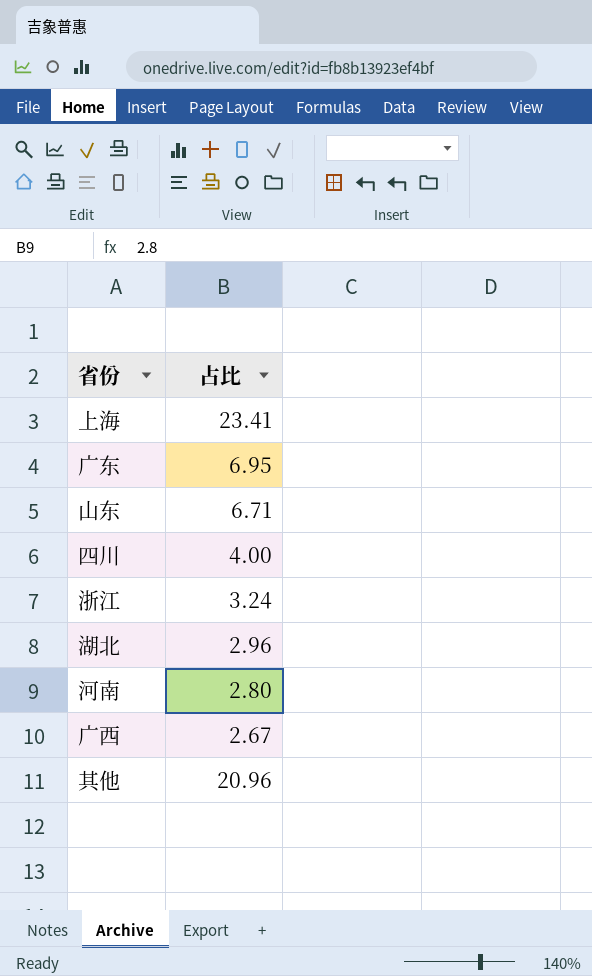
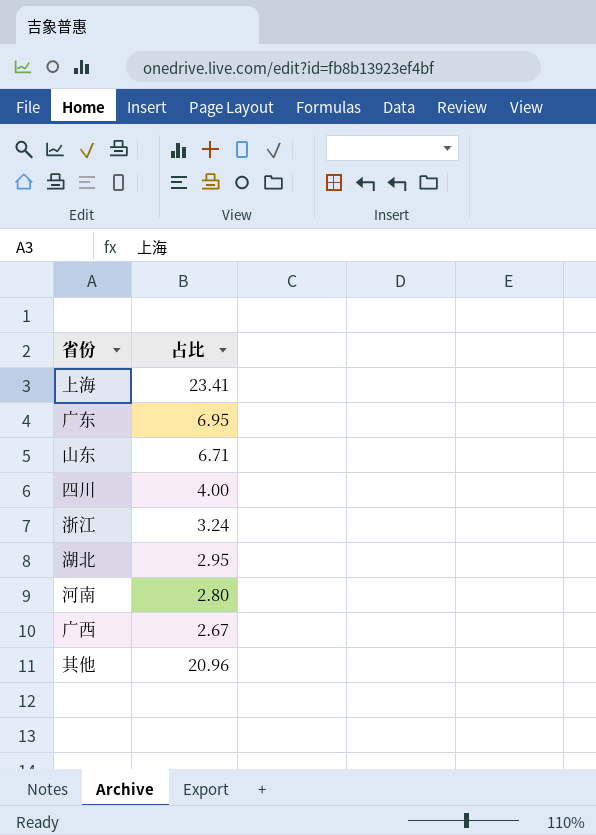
湖北 | 占比: 2.96 -> 2.95

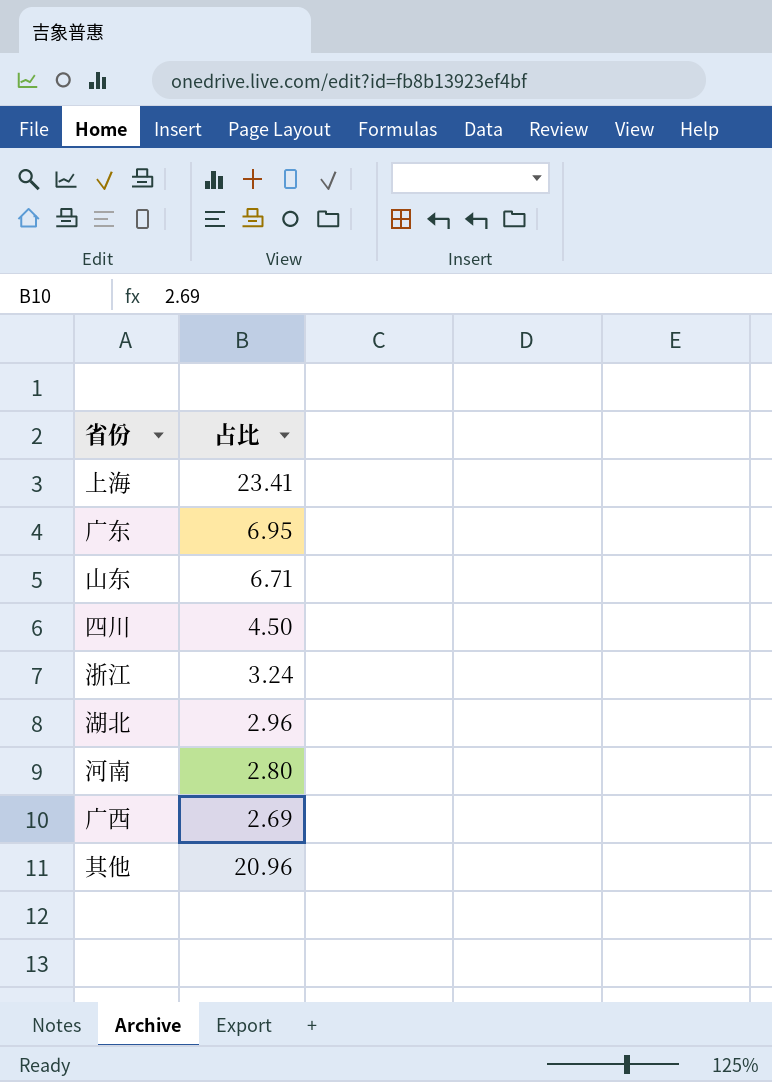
四川 | 占比: 4.00 -> 4.50
湖北 | 占比: 2.95 -> 2.96
广西 | 占比: 2.67 -> 2.69

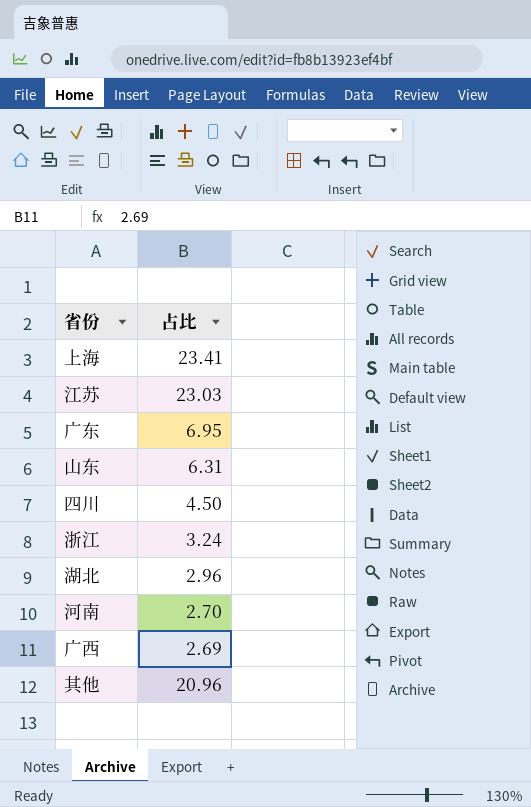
row 江苏: none -> 23.03
山东 | 占比: 6.71 -> 6.31
河南 | 占比: 2.80 -> 2.70

